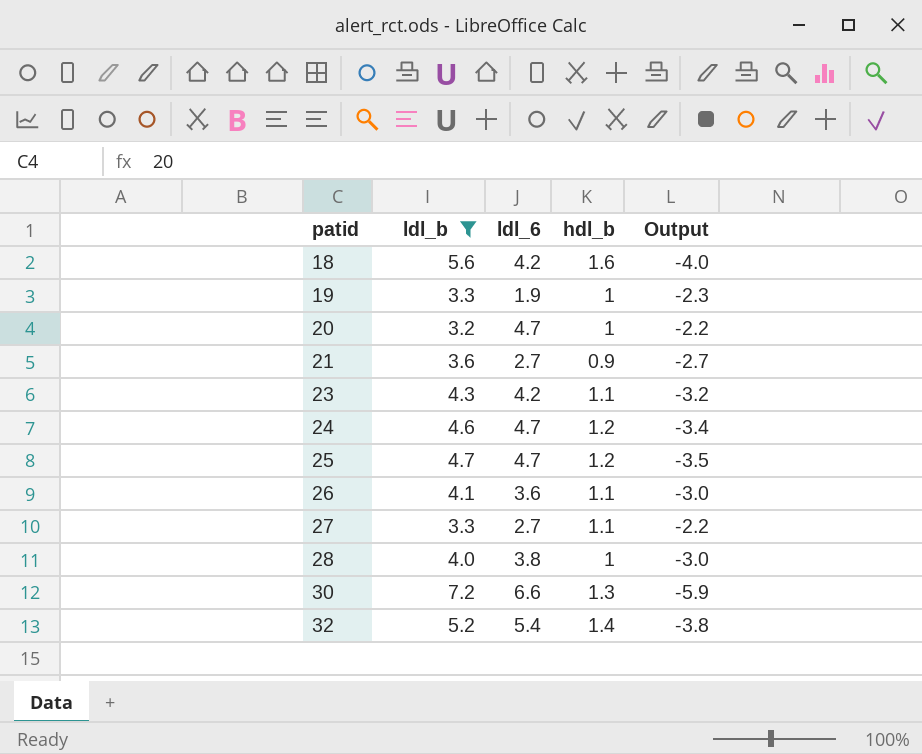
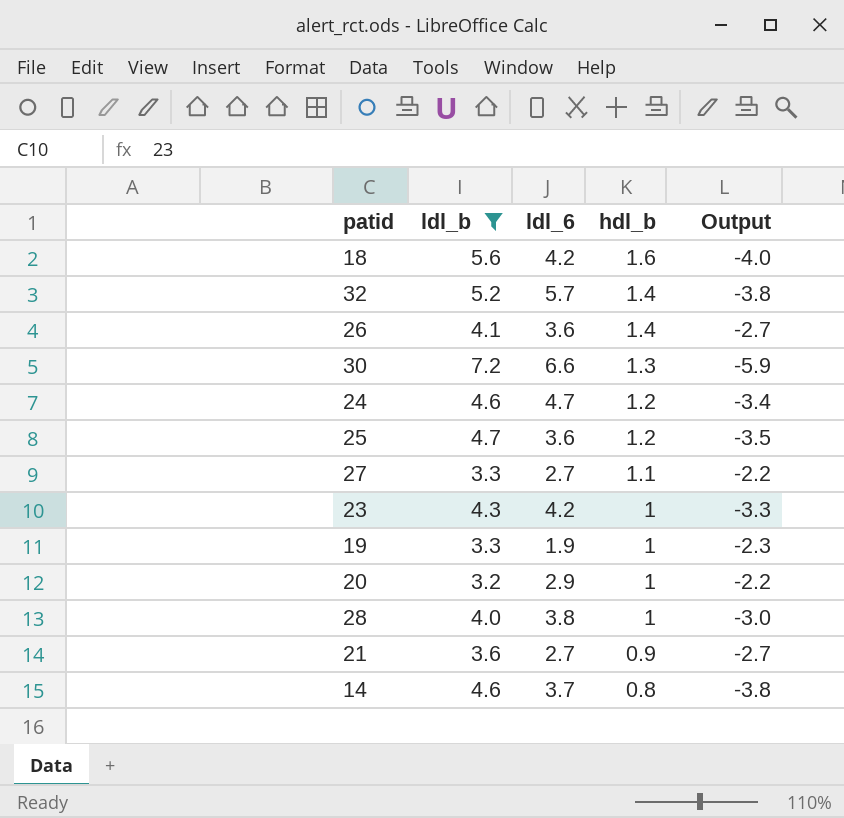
row order: patid ascending -> hdl_b descending
32 | ldl_6: 5.4 -> 5.7
26 | hdl_b: 1.1 -> 1.4
26 | Output: -3.0 -> -2.7
25 | ldl_6: 4.7 -> 3.6
23 | hdl_b: 1.1 -> 1
23 | Output: -3.2 -> -3.3
20 | ldl_6: 4.7 -> 2.9
row 14: none -> 4.6 | 3.7 | 0.8 | -3.8

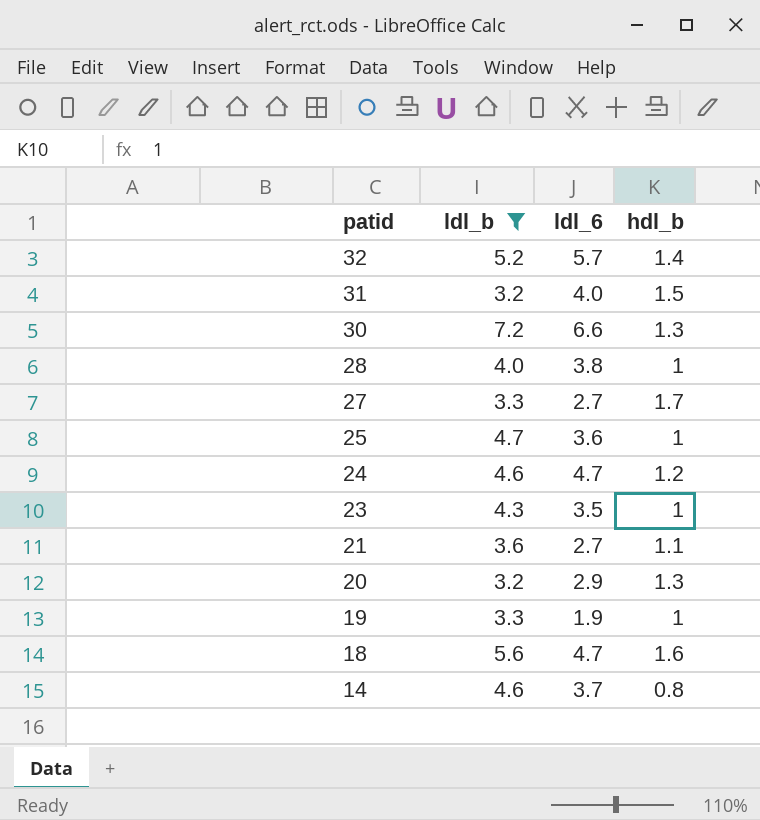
row order: hdl_b descending -> patid descending
column Output | formula: [hdl_b] - [ldl_b] -> none
row 26: 4.1 | 3.6 | 1.4 | -2.7 -> none
row 31: none -> 3.2 | 4.0 | 1.5
27 | hdl_b: 1.1 -> 1.7
25 | hdl_b: 1.2 -> 1
23 | ldl_6: 4.2 -> 3.5
21 | hdl_b: 0.9 -> 1.1
20 | hdl_b: 1 -> 1.3
18 | ldl_6: 4.2 -> 4.7

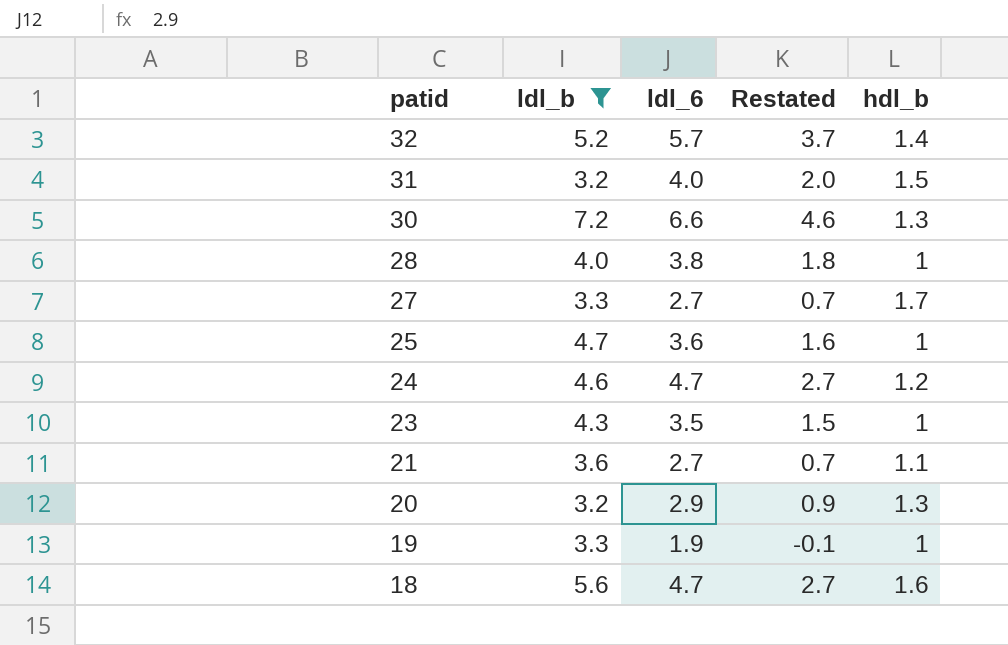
column Restated | formula: none -> [ldl_6] - 2
row 14: 4.6 | 3.7 | 0.8 -> none

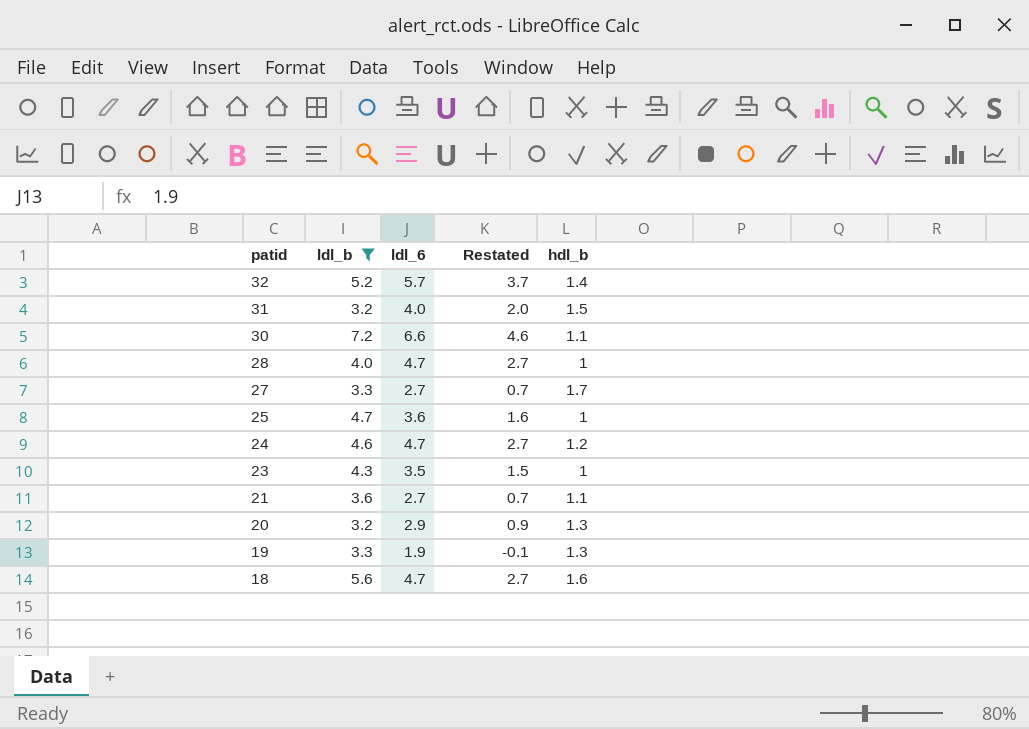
30 | hdl_b: 1.3 -> 1.1
28 | ldl_6: 3.8 -> 4.7
28 | Restated: 1.8 -> 2.7
19 | hdl_b: 1 -> 1.3

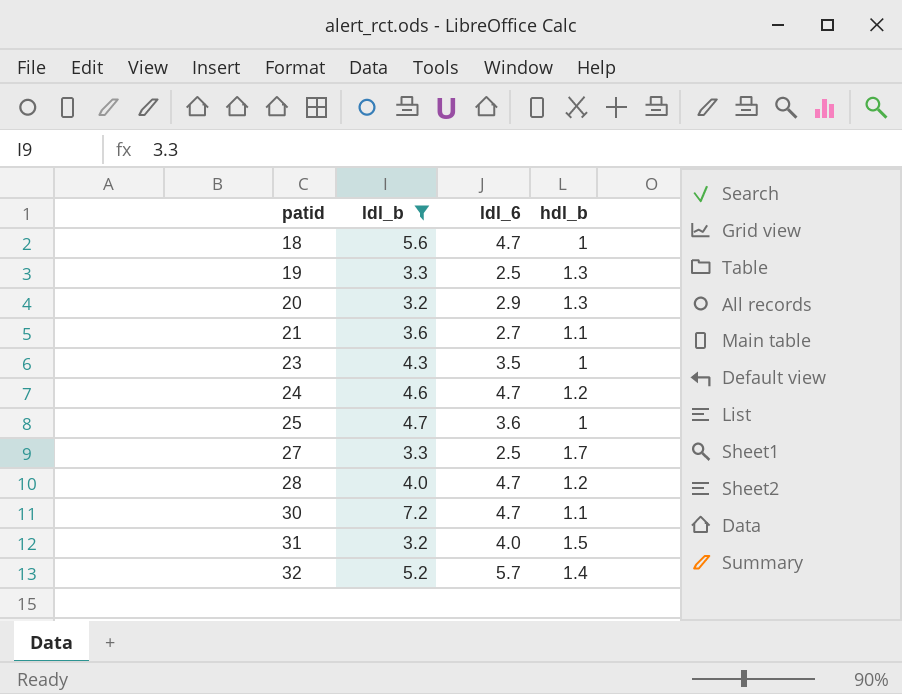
row order: patid descending -> patid ascending
column Restated | formula: [ldl_6] - 2 -> none
18 | hdl_b: 1.6 -> 1
19 | ldl_6: 1.9 -> 2.5
27 | ldl_6: 2.7 -> 2.5
28 | hdl_b: 1 -> 1.2
30 | ldl_6: 6.6 -> 4.7

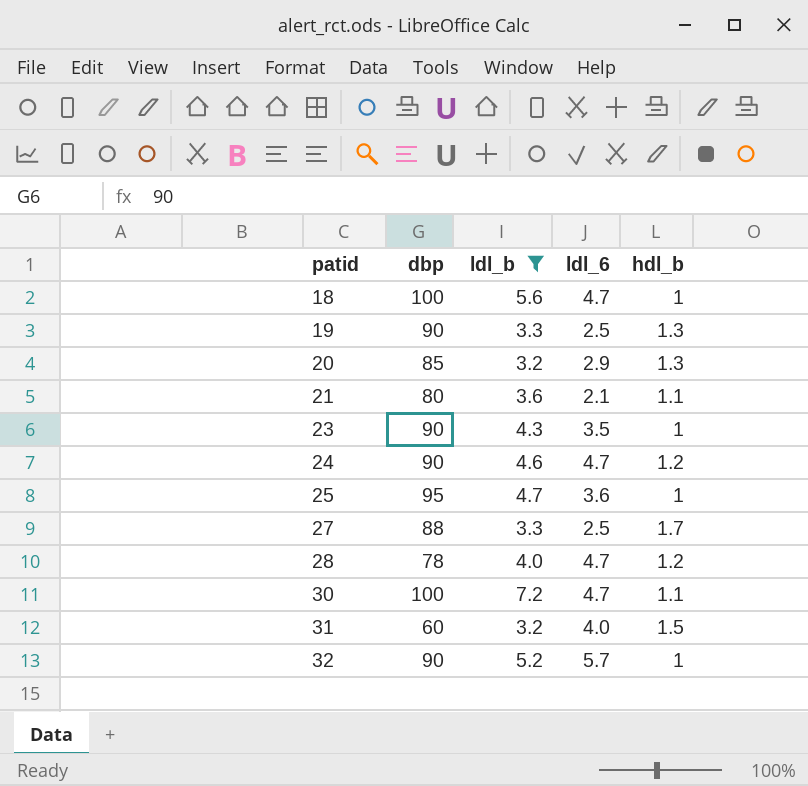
column dbp | position: none -> 2
21 | ldl_6: 2.7 -> 2.1
32 | hdl_b: 1.4 -> 1

